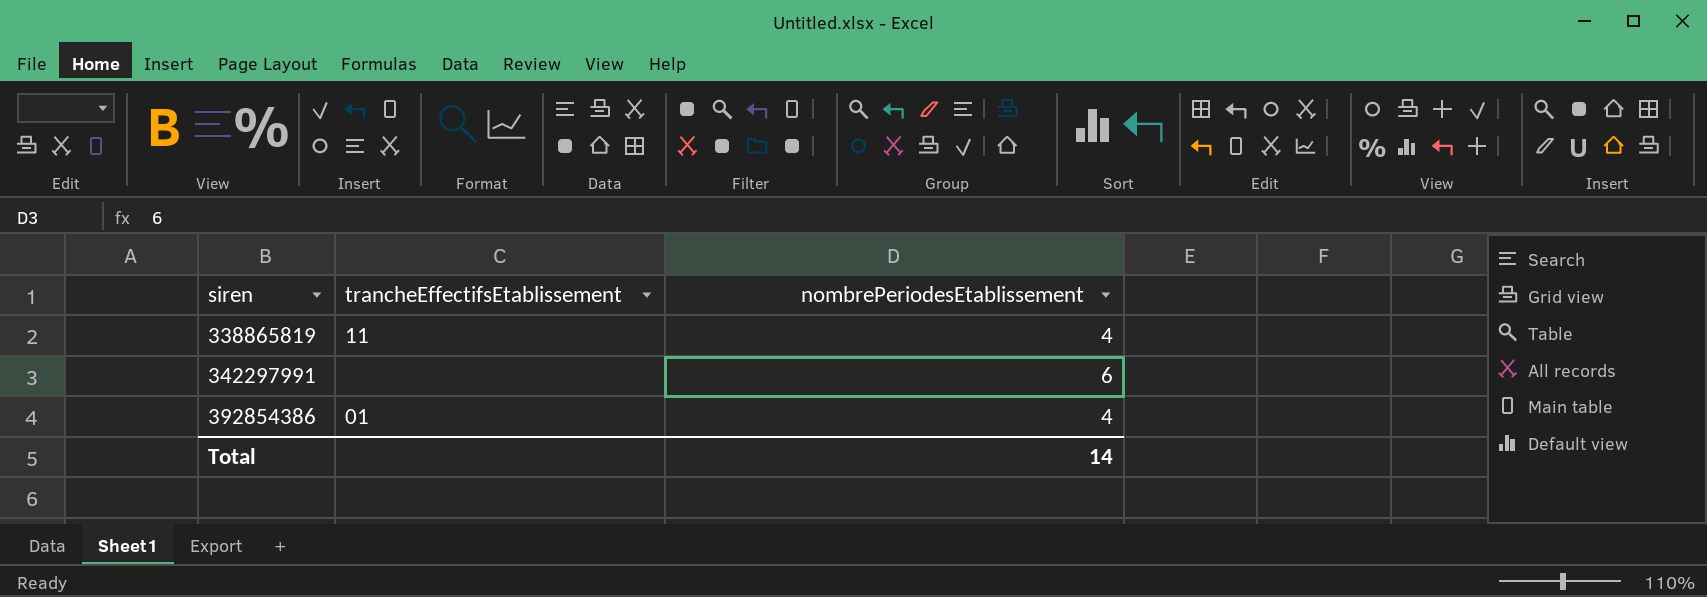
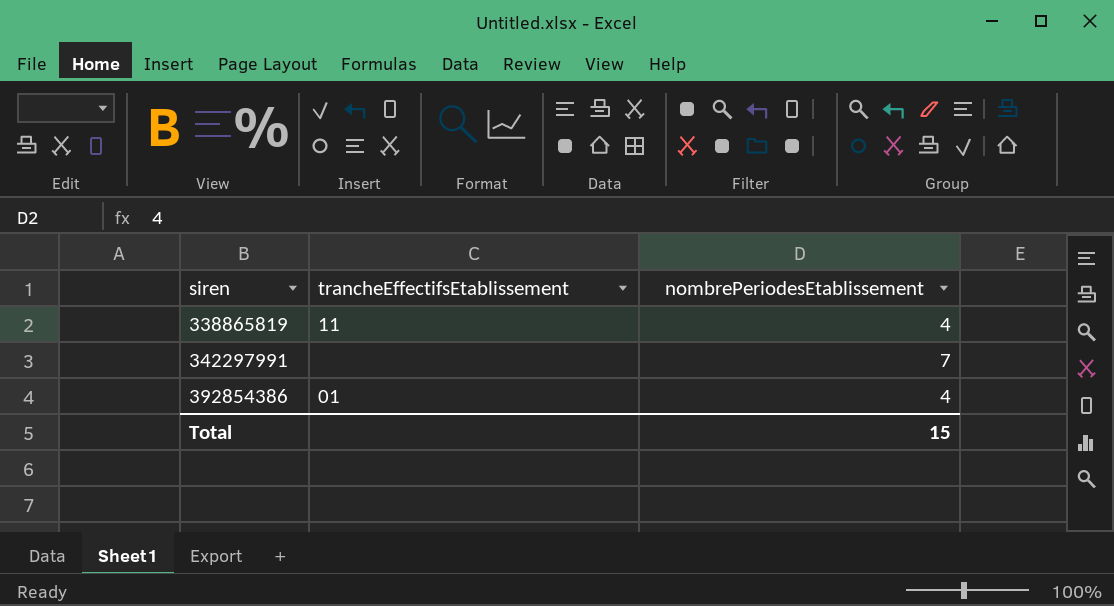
342297991 | nombrePeriodesEtablissement: 6 -> 7
Total | nombrePeriodesEtablissement: 14 -> 15

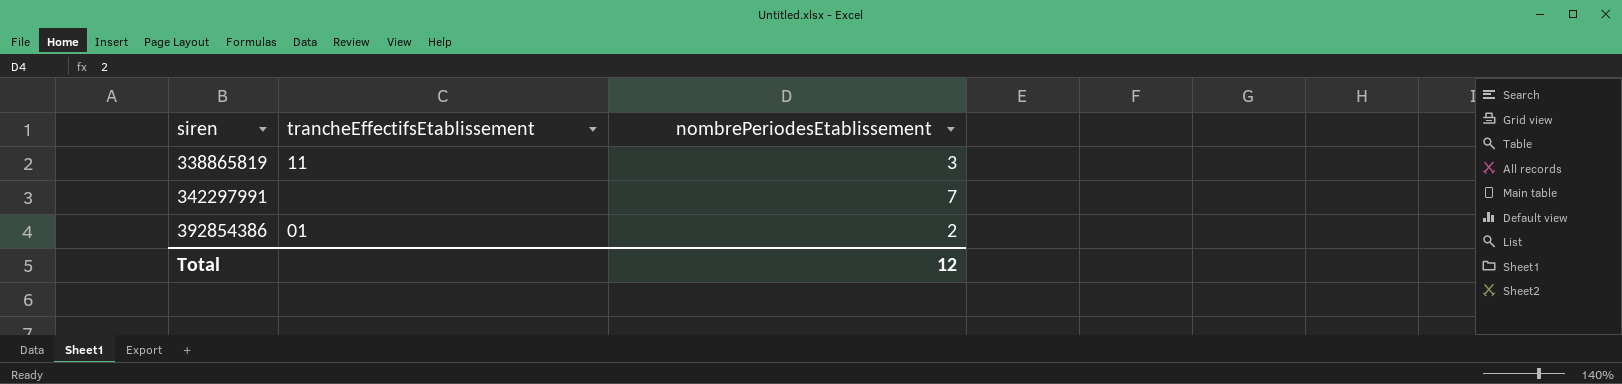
338865819 | nombrePeriodesEtablissement: 4 -> 3
392854386 | nombrePeriodesEtablissement: 4 -> 2
Total | nombrePeriodesEtablissement: 15 -> 12

